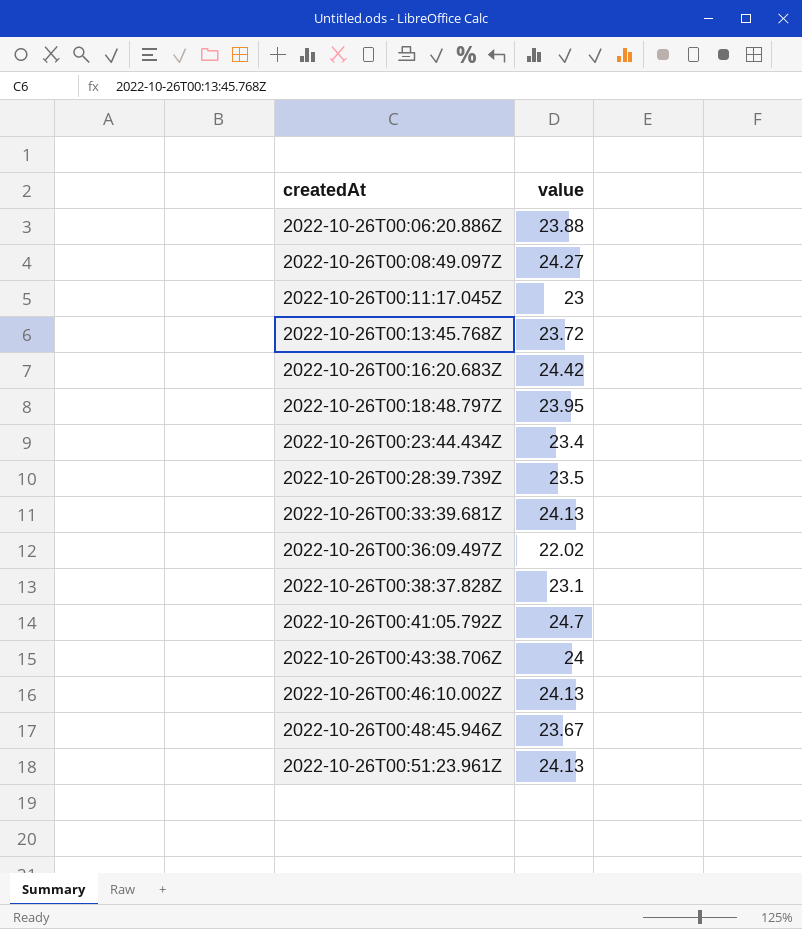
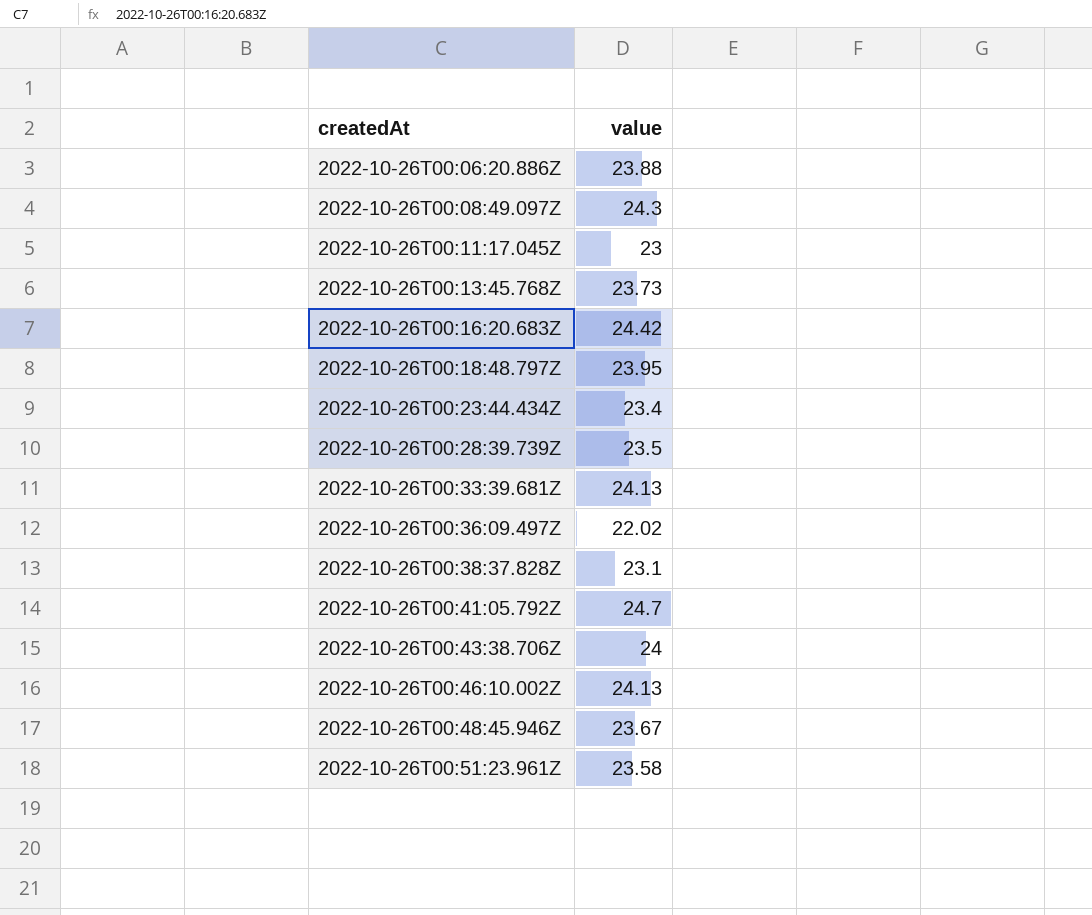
2022-10-26T00:08:49.097Z | value: 24.27 -> 24.3
2022-10-26T00:13:45.768Z | value: 23.72 -> 23.73
2022-10-26T00:51:23.961Z | value: 24.13 -> 23.58

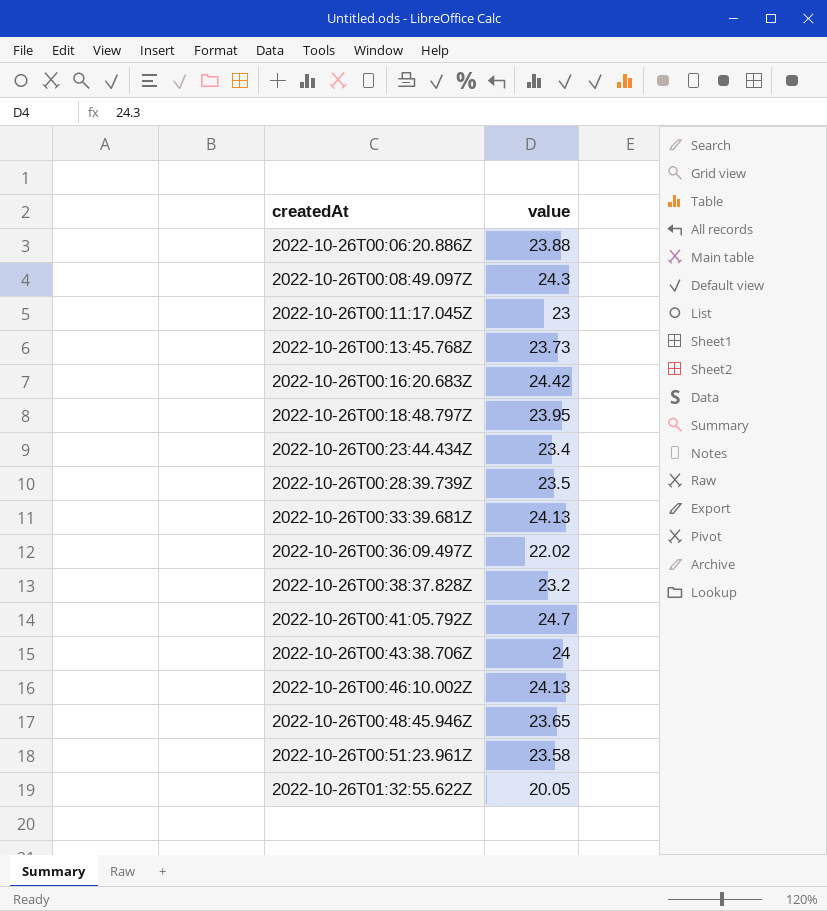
2022-10-26T00:38:37.828Z | value: 23.1 -> 23.2
2022-10-26T00:48:45.946Z | value: 23.67 -> 23.65
row 2022-10-26T01:32:55.622Z: none -> 20.05

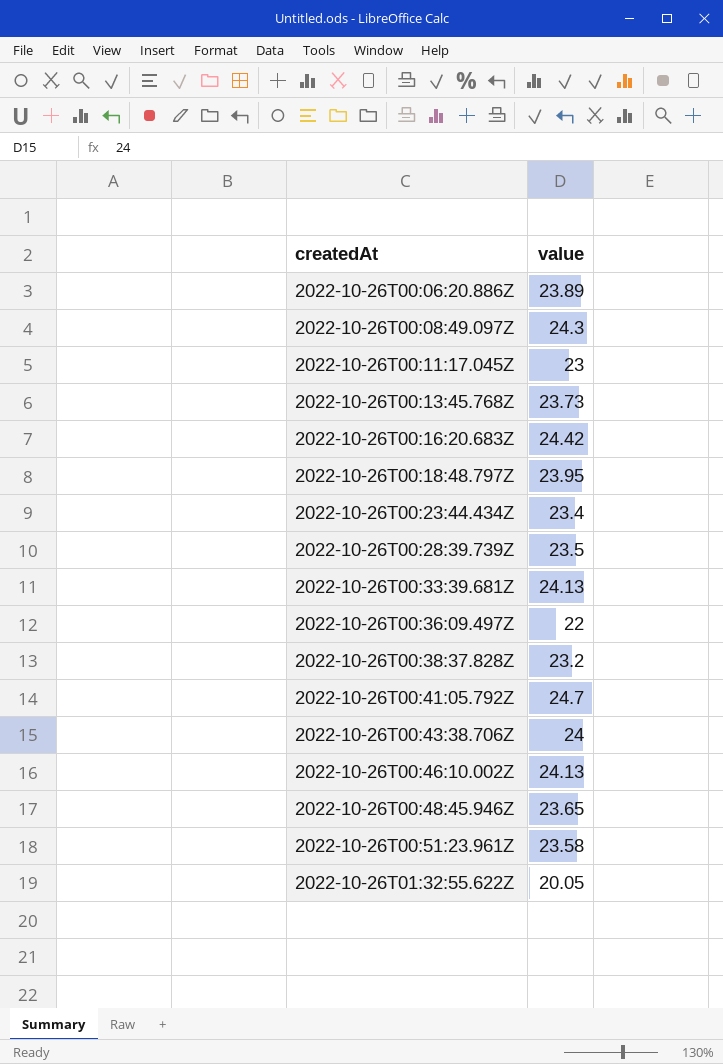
2022-10-26T00:06:20.886Z | value: 23.88 -> 23.89
2022-10-26T00:36:09.497Z | value: 22.02 -> 22

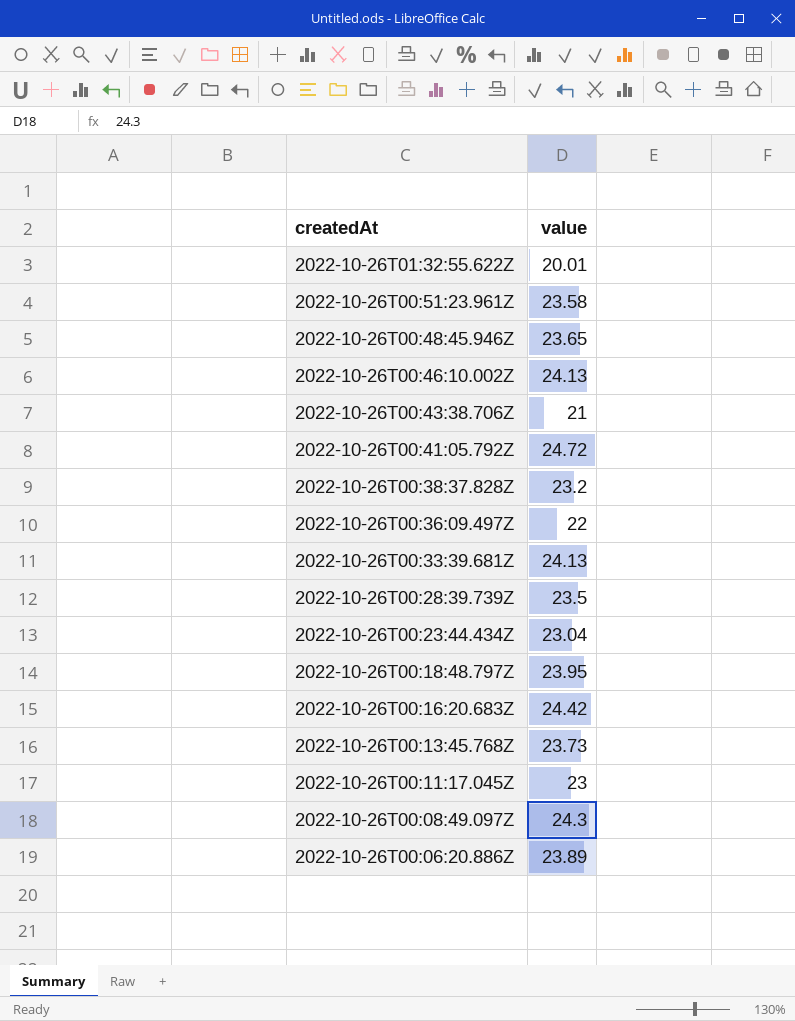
row order: createdAt ascending -> createdAt descending
2022-10-26T01:32:55.622Z | value: 20.05 -> 20.01
2022-10-26T00:43:38.706Z | value: 24 -> 21
2022-10-26T00:41:05.792Z | value: 24.7 -> 24.72
2022-10-26T00:23:44.434Z | value: 23.4 -> 23.04

